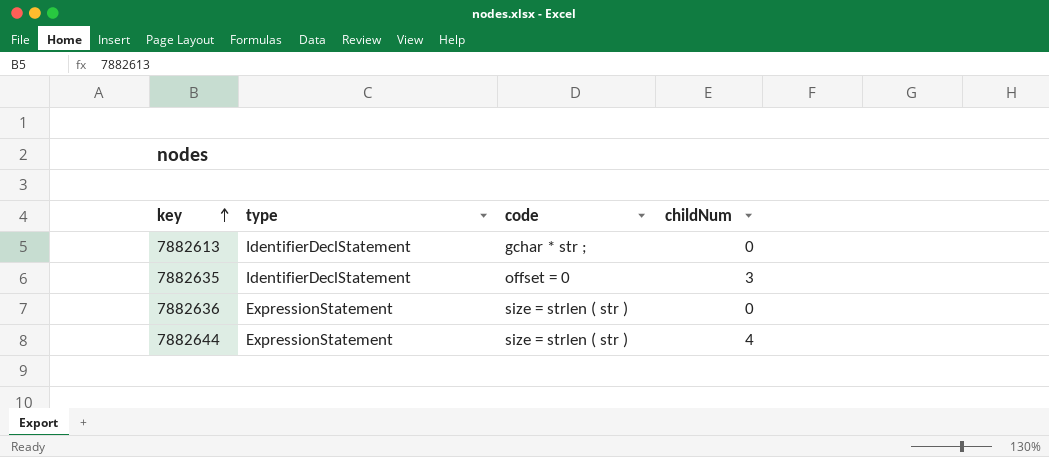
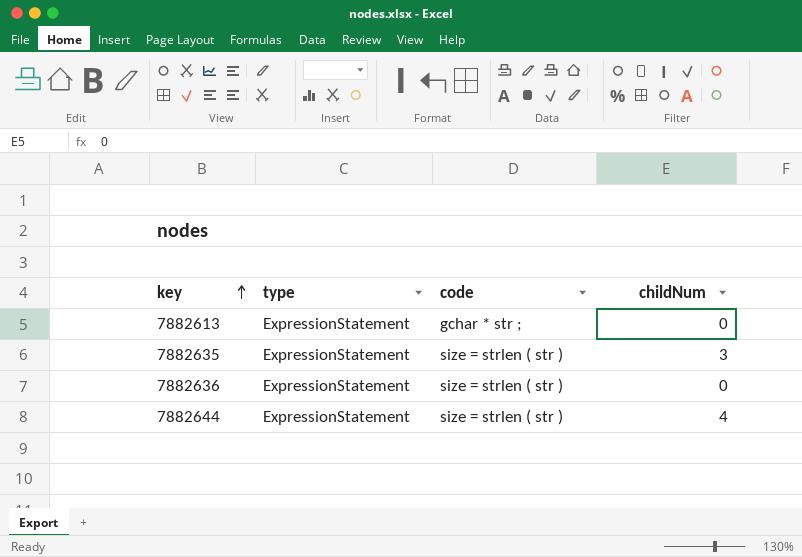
7882613 | type: IdentifierDeclStatement -> ExpressionStatement
7882635 | type: IdentifierDeclStatement -> ExpressionStatement
7882635 | code: offset = 0 -> size = strlen ( str )

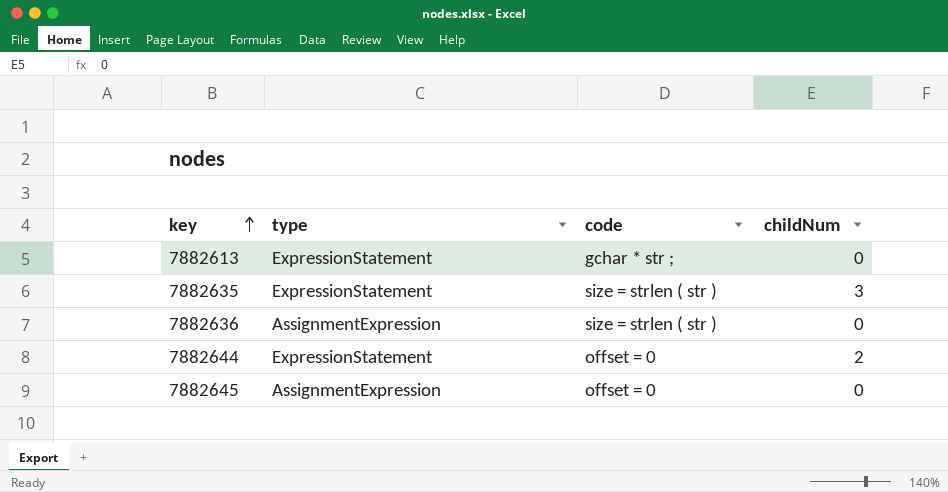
7882636 | type: ExpressionStatement -> AssignmentExpression
7882644 | code: size = strlen ( str ) -> offset = 0
7882644 | childNum: 4 -> 2
row 7882645: none -> AssignmentExpression | offset = 0 | 0

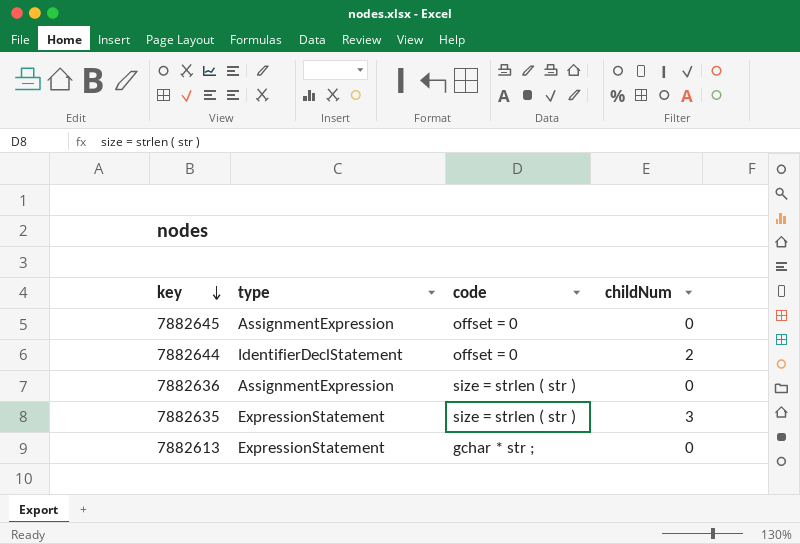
row order: key ascending -> key descending
7882644 | type: ExpressionStatement -> IdentifierDeclStatement

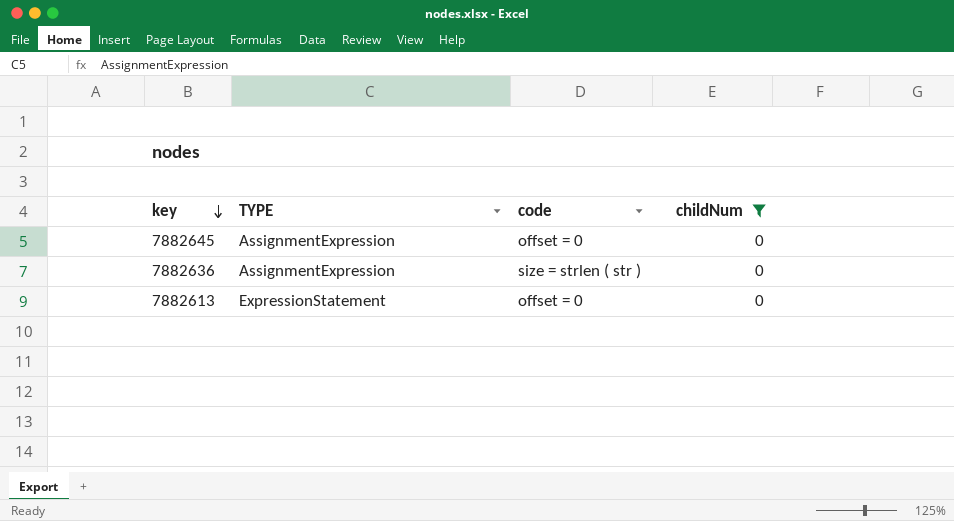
filter: none -> childNum = 0
column name: type -> TYPE
7882613 | code: gchar * str ; -> offset = 0

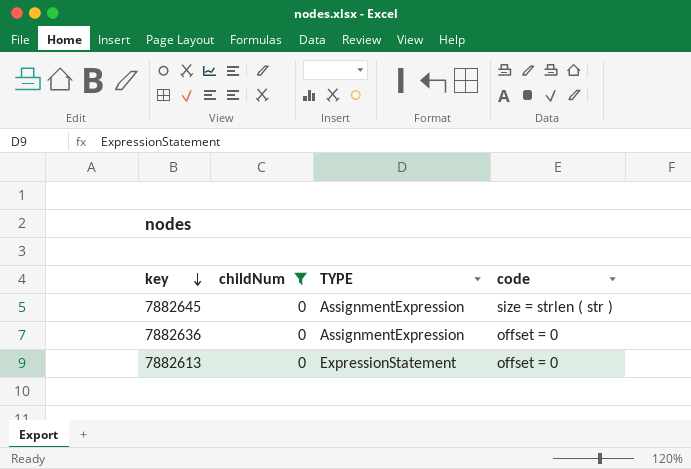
column childNum | position: 4 -> 2
7882645 | code: offset = 0 -> size = strlen ( str )
7882636 | code: size = strlen ( str ) -> offset = 0

